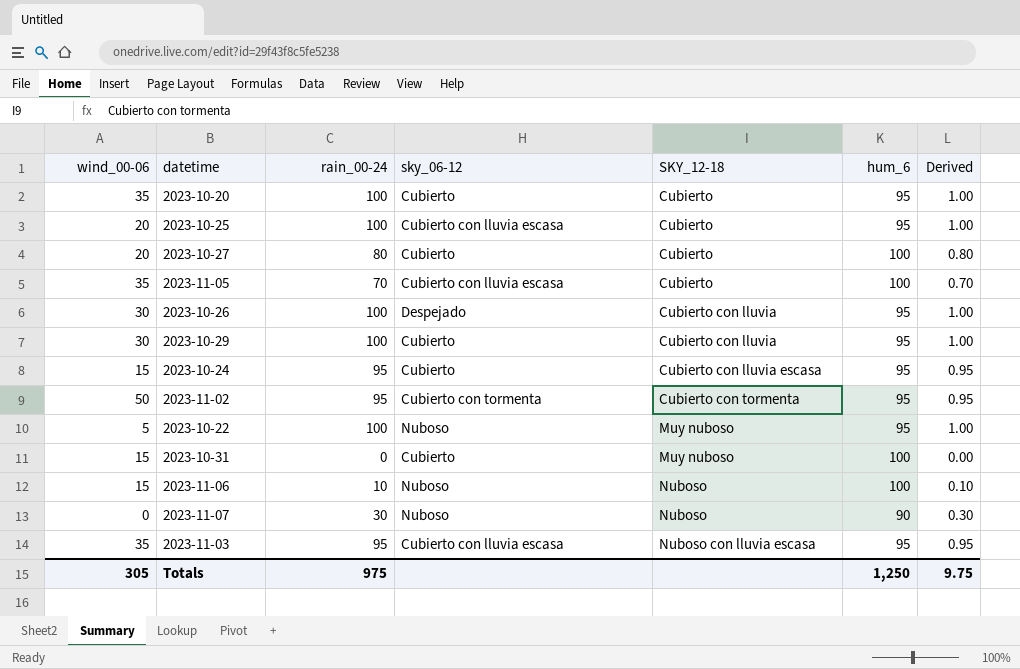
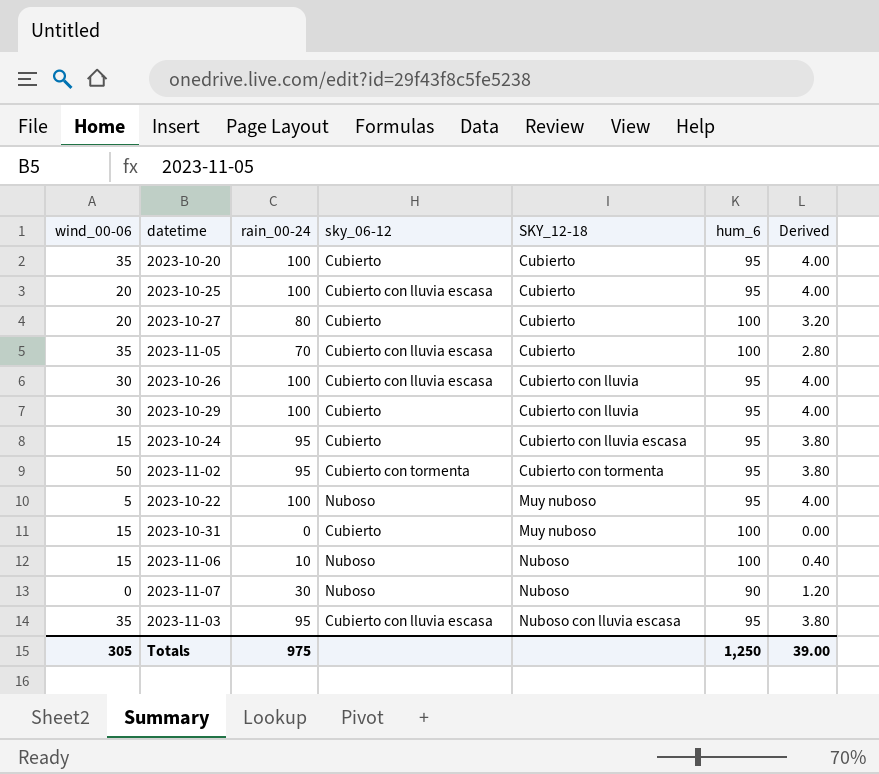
column Derived | formula: [rain_00-24] * 0.01 -> [rain_00-24] * 0.04
2023-10-26 | sky_06-12: Despejado -> Cubierto con lluvia escasa
Totals | Derived: 9.75 -> 39.00

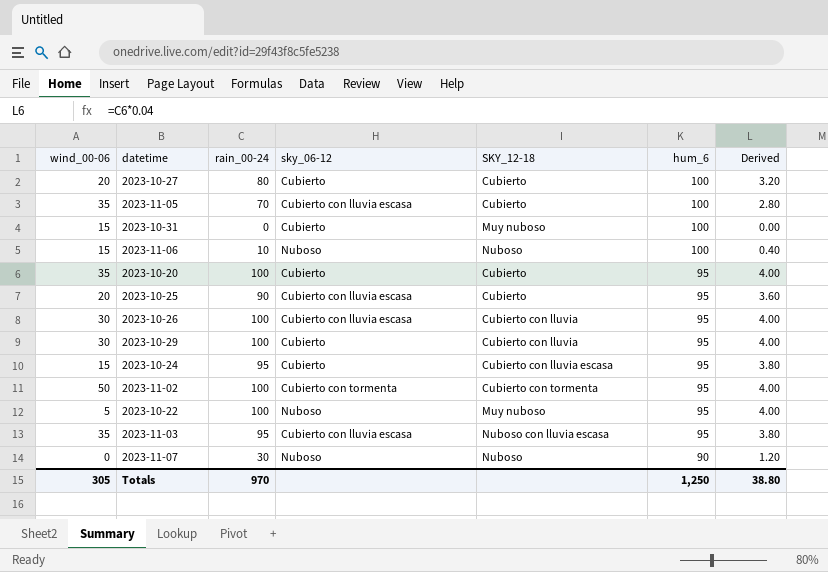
row order: SKY_12-18 ascending -> hum_6 descending
2023-10-25 | rain_00-24: 100 -> 90
2023-10-25 | Derived: 4.00 -> 3.60
2023-11-02 | rain_00-24: 95 -> 100
2023-11-02 | Derived: 3.80 -> 4.00
Totals | rain_00-24: 975 -> 970
Totals | Derived: 39.00 -> 38.80

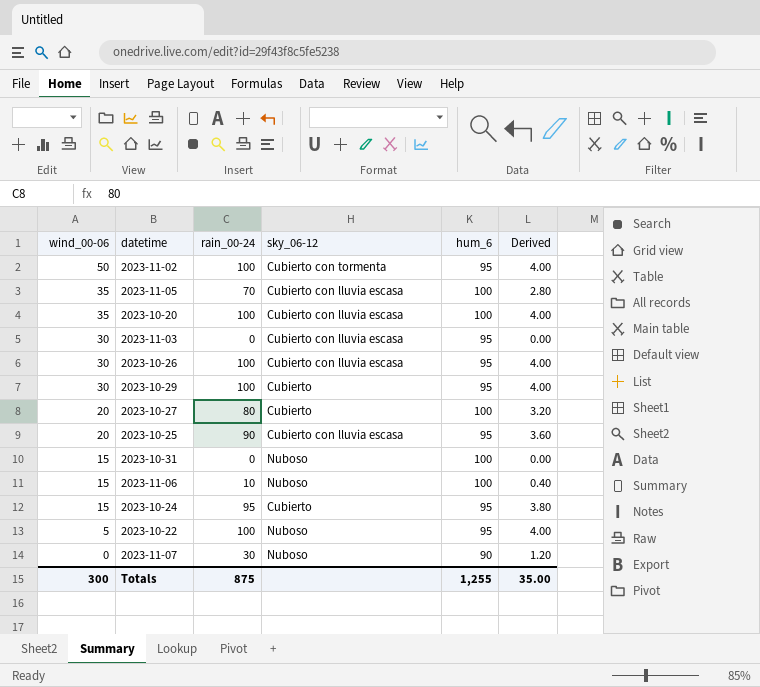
row order: hum_6 descending -> wind_00-06 descending
column SKY_12-18 | position: 5 -> none
2023-10-20 | sky_06-12: Cubierto -> Cubierto con lluvia escasa
2023-10-20 | hum_6: 95 -> 100
2023-11-03 | wind_00-06: 35 -> 30
2023-11-03 | rain_00-24: 95 -> 0
2023-11-03 | Derived: 3.80 -> 0.00
2023-10-31 | sky_06-12: Cubierto -> Nuboso
Totals | wind_00-06: 305 -> 300
Totals | rain_00-24: 970 -> 875
Totals | hum_6: 1,250 -> 1,255
Totals | Derived: 38.80 -> 35.00

